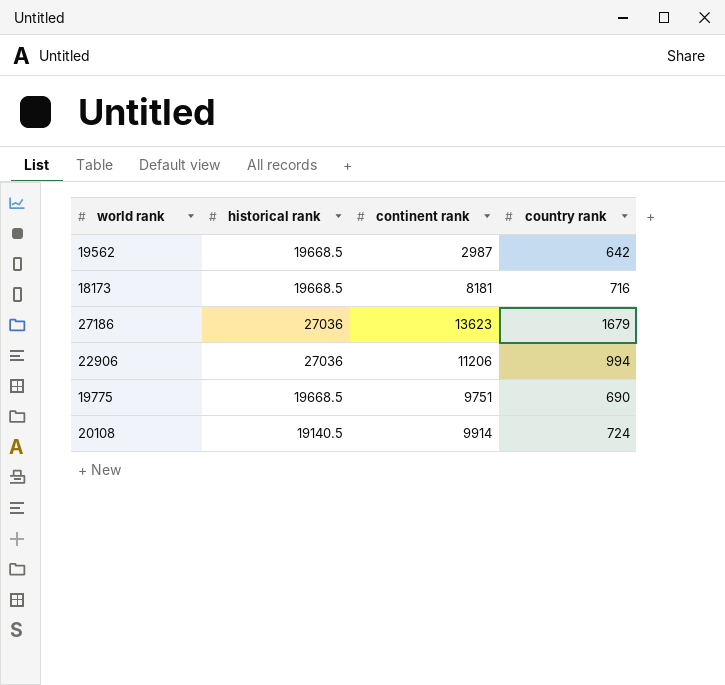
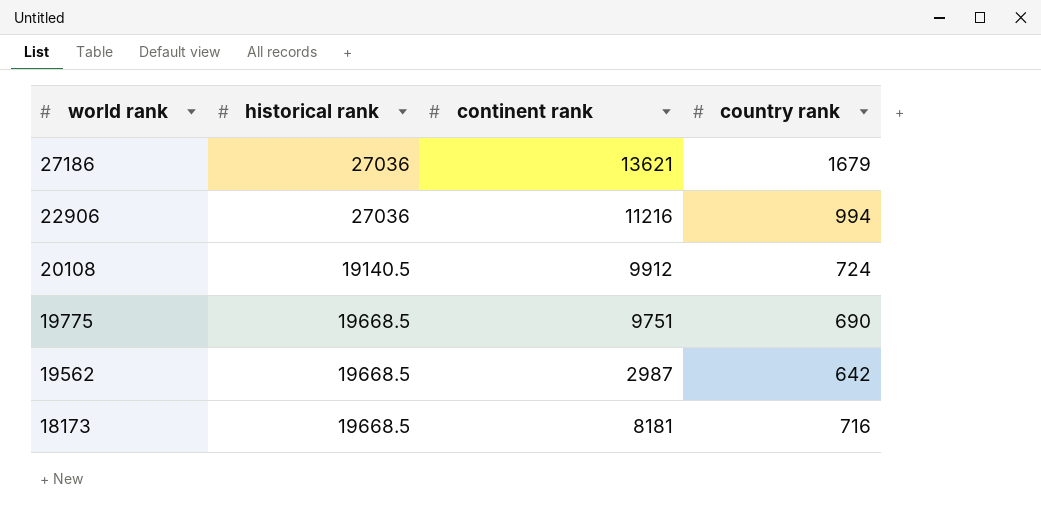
row order: none -> world rank descending
27186 | continent rank: 13623 -> 13621
22906 | continent rank: 11206 -> 11216
20108 | continent rank: 9914 -> 9912

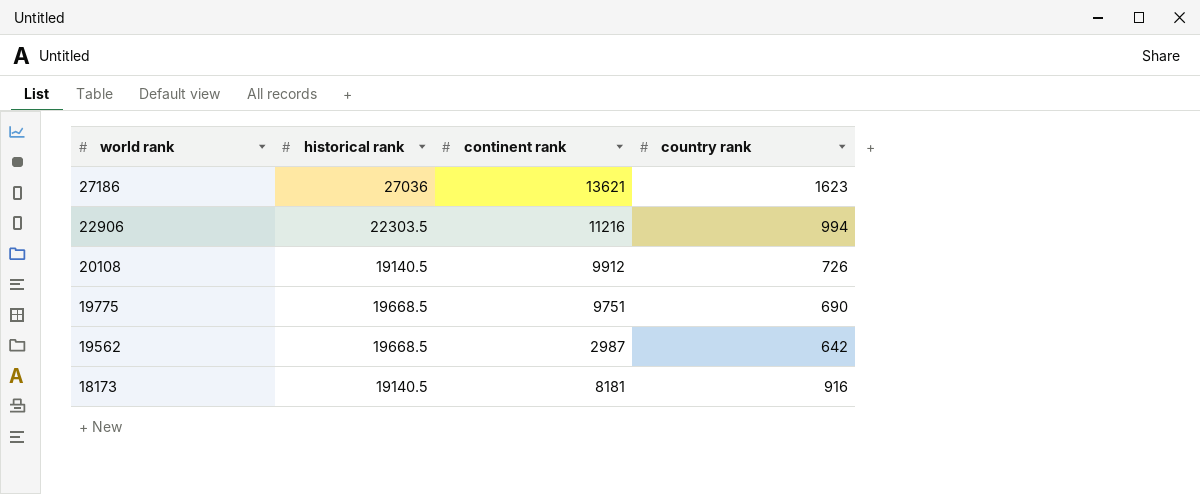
27186 | country rank: 1679 -> 1623
22906 | historical rank: 27036 -> 22303.5
20108 | country rank: 724 -> 726
18173 | historical rank: 19668.5 -> 19140.5
18173 | country rank: 716 -> 916

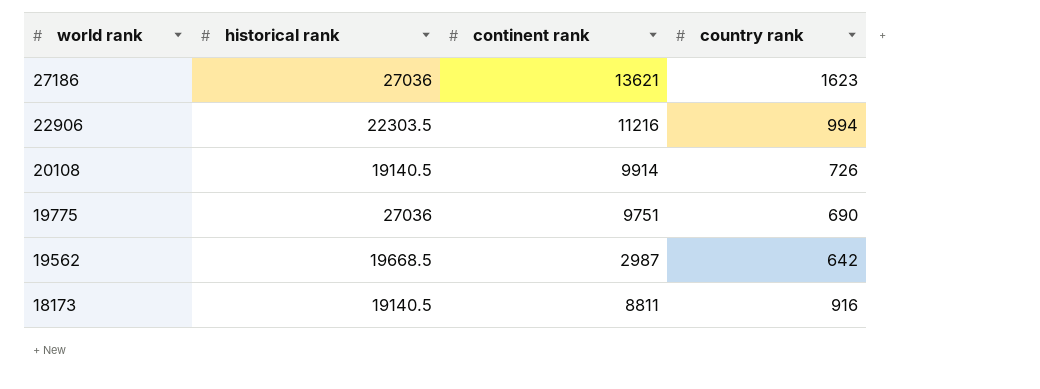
20108 | continent rank: 9912 -> 9914
19775 | historical rank: 19668.5 -> 27036
18173 | continent rank: 8181 -> 8811

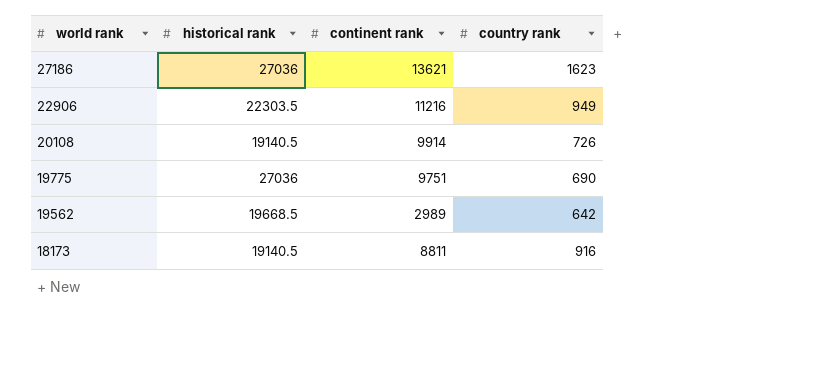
22906 | country rank: 994 -> 949
19562 | continent rank: 2987 -> 2989

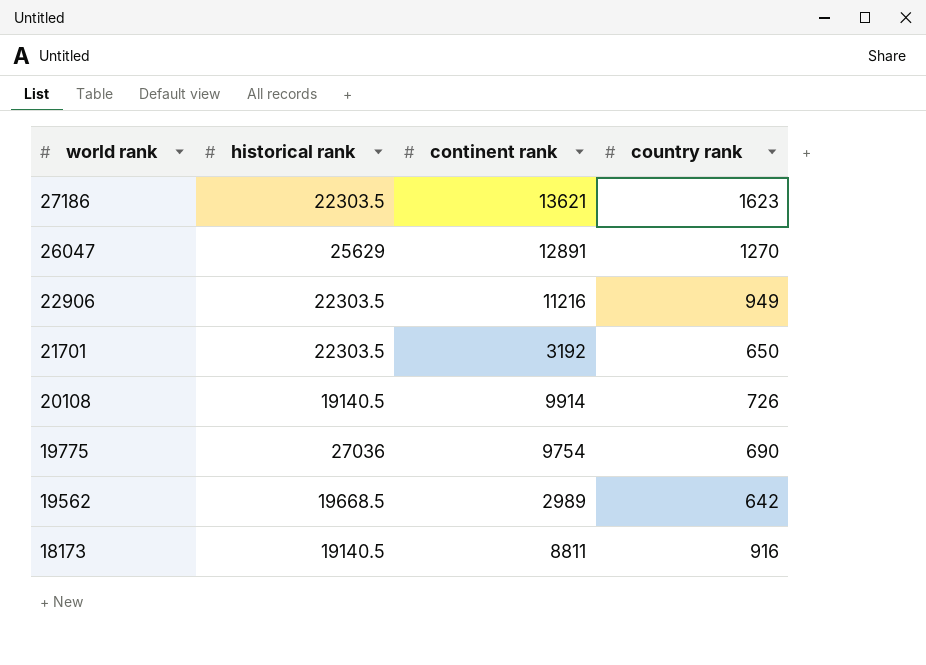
27186 | historical rank: 27036 -> 22303.5
row 26047: none -> 25629 | 12891 | 1270
row 21701: none -> 22303.5 | 3192 | 650
19775 | continent rank: 9751 -> 9754

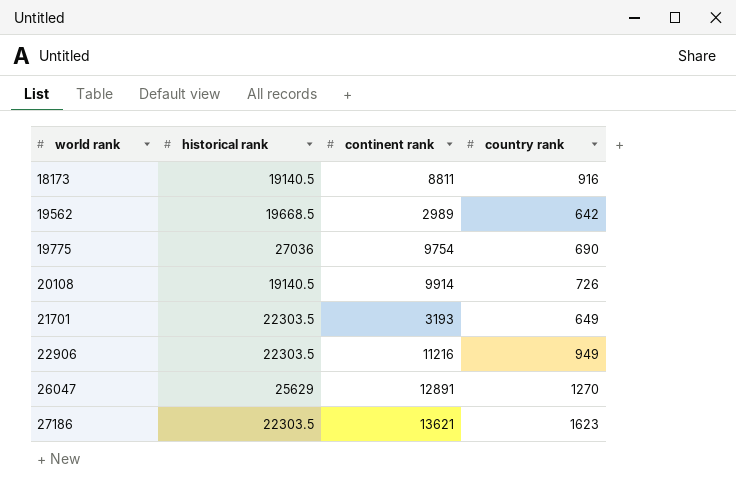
row order: world rank descending -> world rank ascending
21701 | continent rank: 3192 -> 3193
21701 | country rank: 650 -> 649

